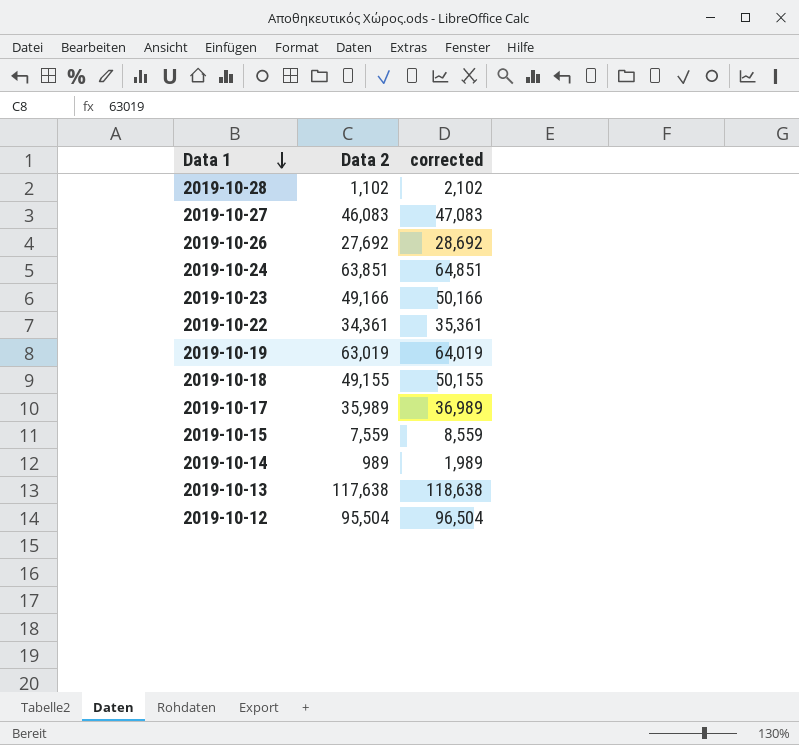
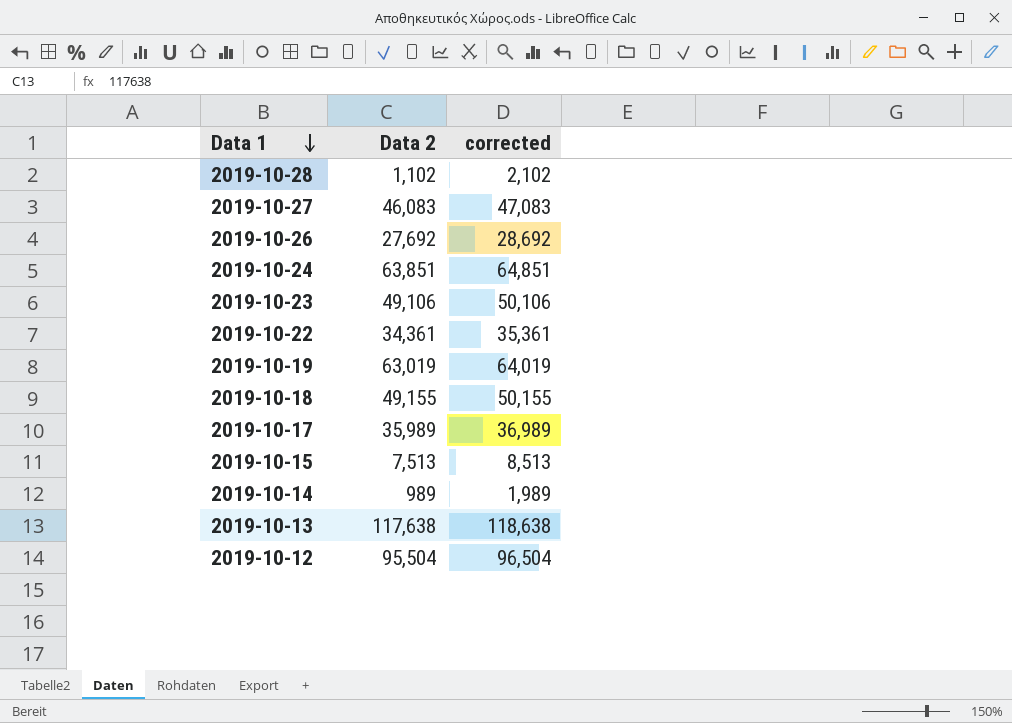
2019-10-23 | Data 2: 49,166 -> 49,106
2019-10-23 | corrected: 50,166 -> 50,106
2019-10-15 | Data 2: 7,559 -> 7,513
2019-10-15 | corrected: 8,559 -> 8,513

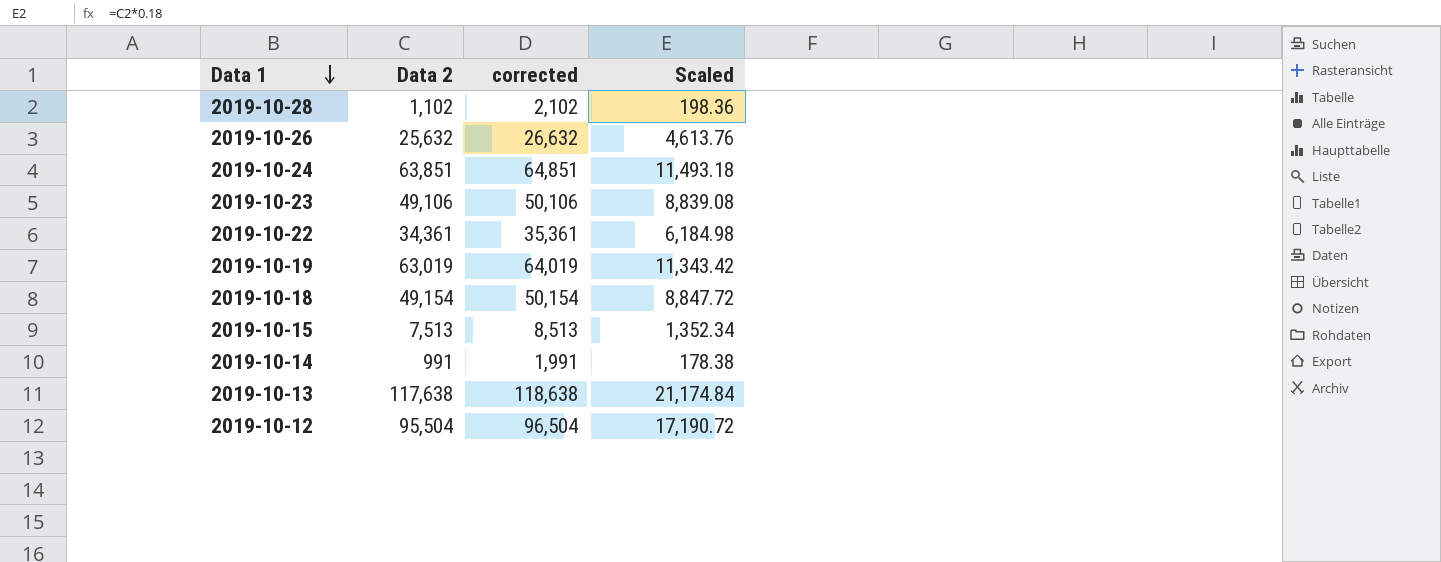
column Scaled | formula: none -> [Data 2] * 0.18
row 2019-10-27: 46,083 | 47,083 -> none
row 2019-10-17: 35,989 | 36,989 -> none
2019-10-26 | Data 2: 27,692 -> 25,632
2019-10-26 | corrected: 28,692 -> 26,632
2019-10-18 | Data 2: 49,155 -> 49,154
2019-10-18 | corrected: 50,155 -> 50,154
2019-10-14 | Data 2: 989 -> 991
2019-10-14 | corrected: 1,989 -> 1,991

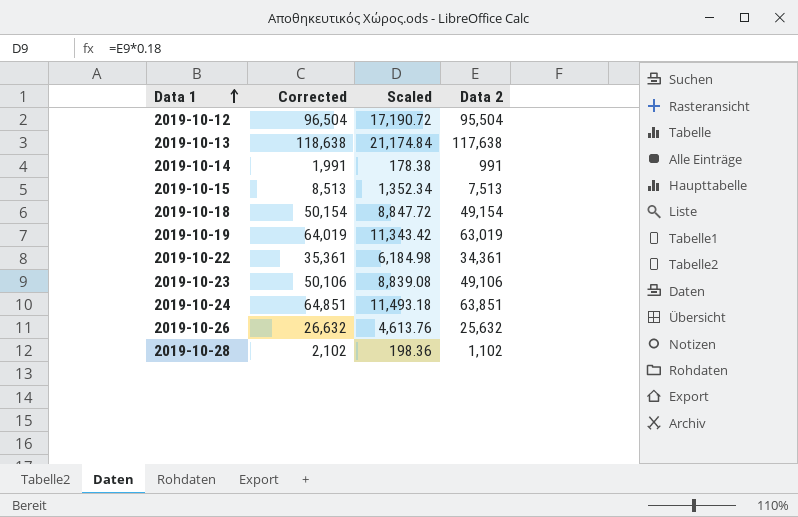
row order: Data 1 descending -> Data 1 ascending
column name: corrected -> Corrected
column Data 2 | position: 2 -> 4

